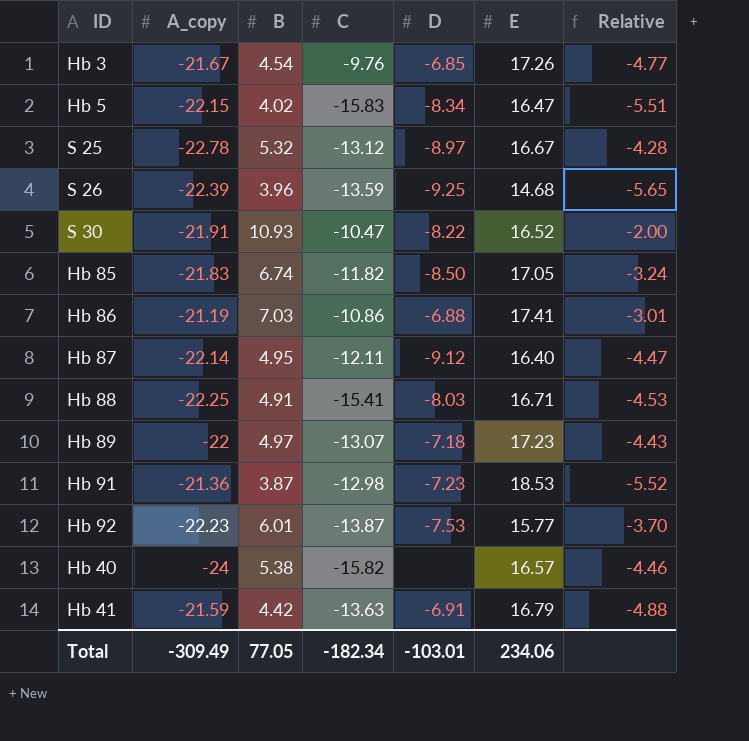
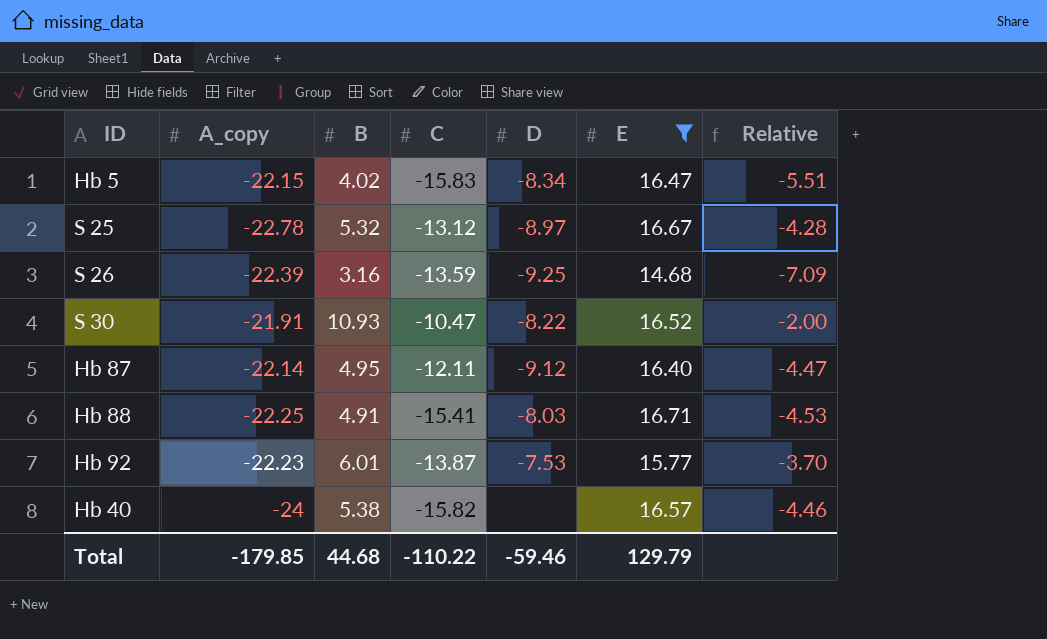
filter: none -> E <= 16.71
S 26 | B: 3.96 -> 3.16
S 26 | Relative: -5.65 -> -7.09
Total | A_copy: -309.49 -> -179.85
Total | B: 77.05 -> 44.68
Total | C: -182.34 -> -110.22
Total | D: -103.01 -> -59.46
Total | E: 234.06 -> 129.79

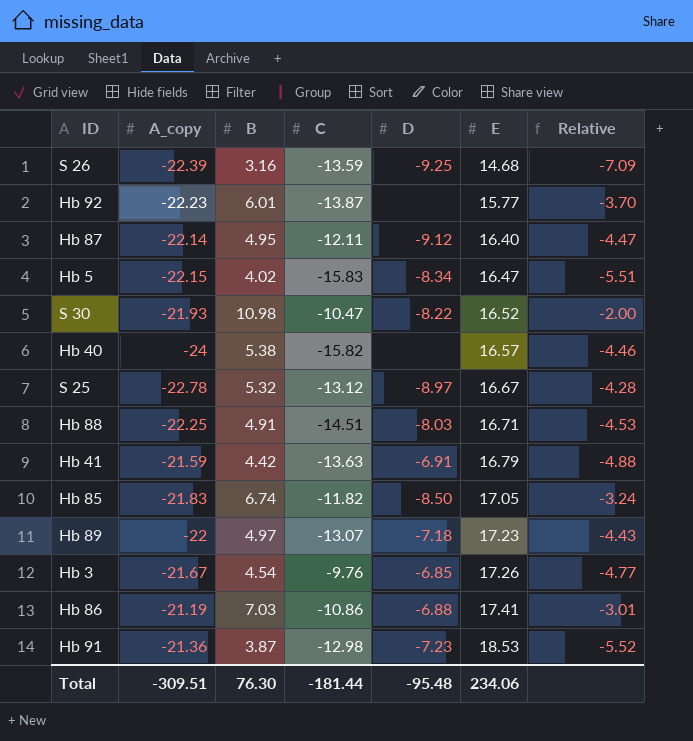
filter: E <= 16.71 -> none
row order: none -> E ascending
Hb 92 | D: -7.53 -> none
S 30 | A_copy: -21.91 -> -21.93
S 30 | B: 10.93 -> 10.98
Hb 88 | C: -15.41 -> -14.51
Total | A_copy: -179.85 -> -309.51
Total | B: 44.68 -> 76.30
Total | C: -110.22 -> -181.44
Total | D: -59.46 -> -95.48
Total | E: 129.79 -> 234.06

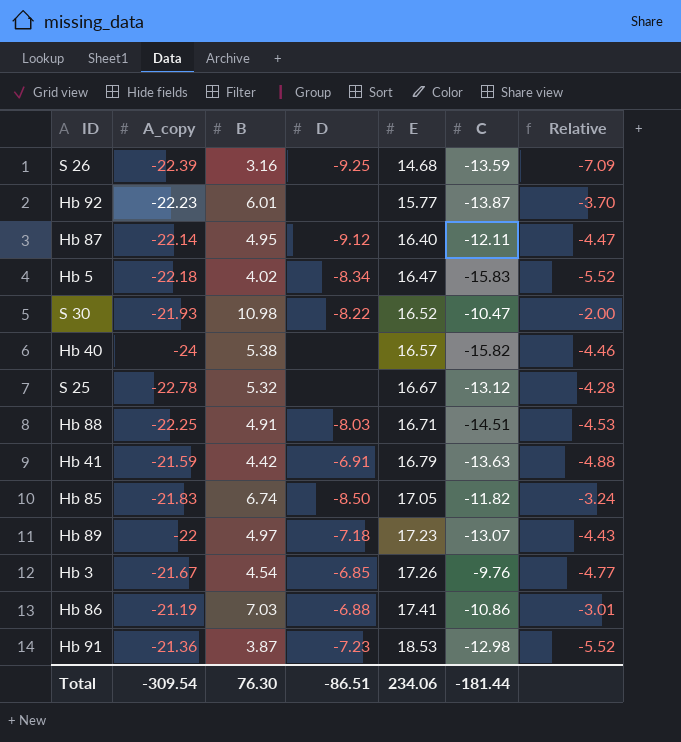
column C | position: 4 -> 6
Hb 5 | A_copy: -22.15 -> -22.18
Hb 5 | Relative: -5.51 -> -5.52
S 25 | D: -8.97 -> none
Total | A_copy: -309.51 -> -309.54
Total | D: -95.48 -> -86.51

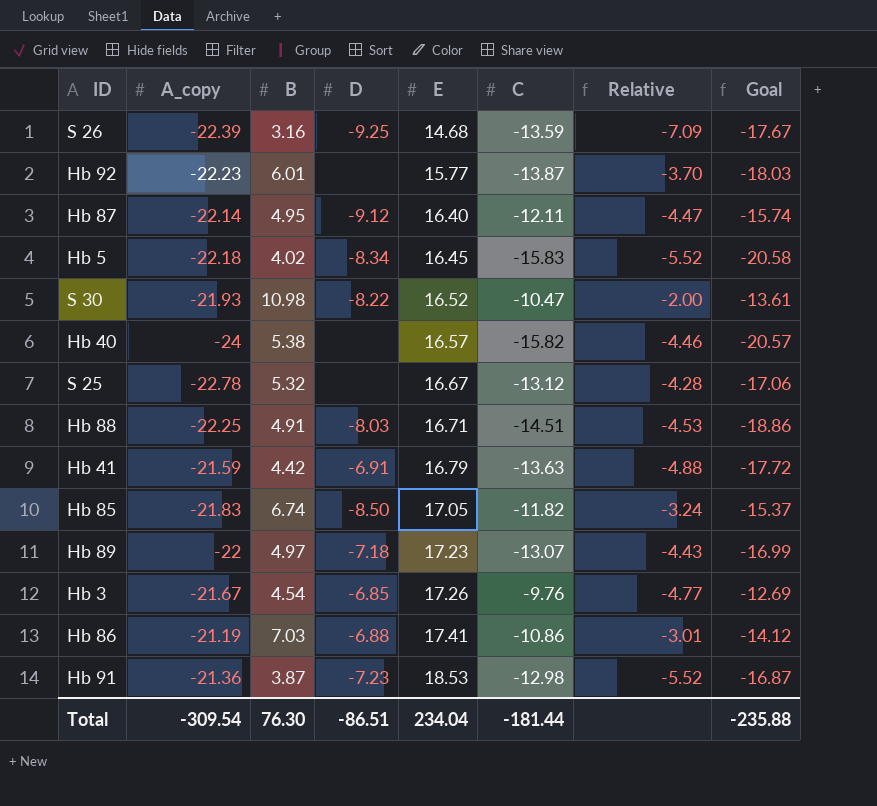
column Goal | formula: none -> [C] * 1.3
Hb 5 | E: 16.47 -> 16.45
Total | E: 234.06 -> 234.04

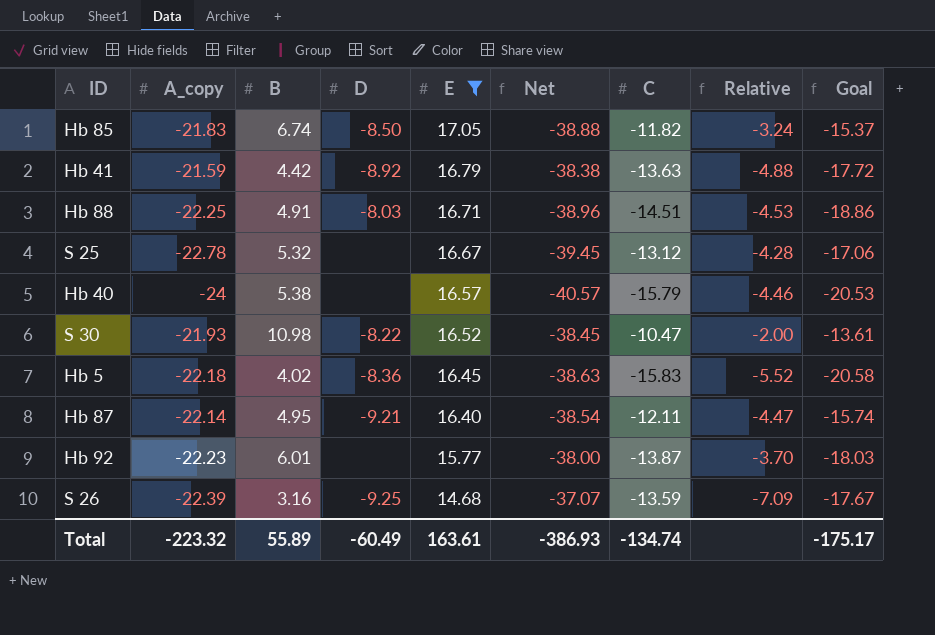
filter: none -> E <= 17.05
row order: E ascending -> E descending
column Net | formula: none -> [A_copy] - [E]
Hb 41 | D: -6.91 -> -8.92
Hb 40 | C: -15.82 -> -15.79
Hb 40 | Goal: -20.57 -> -20.53
Hb 5 | D: -8.34 -> -8.36
Hb 87 | D: -9.12 -> -9.21
Total | A_copy: -309.54 -> -223.32
Total | B: 76.30 -> 55.89
Total | D: -86.51 -> -60.49
Total | E: 234.04 -> 163.61
Total | C: -181.44 -> -134.74
Total | Goal: -235.88 -> -175.17

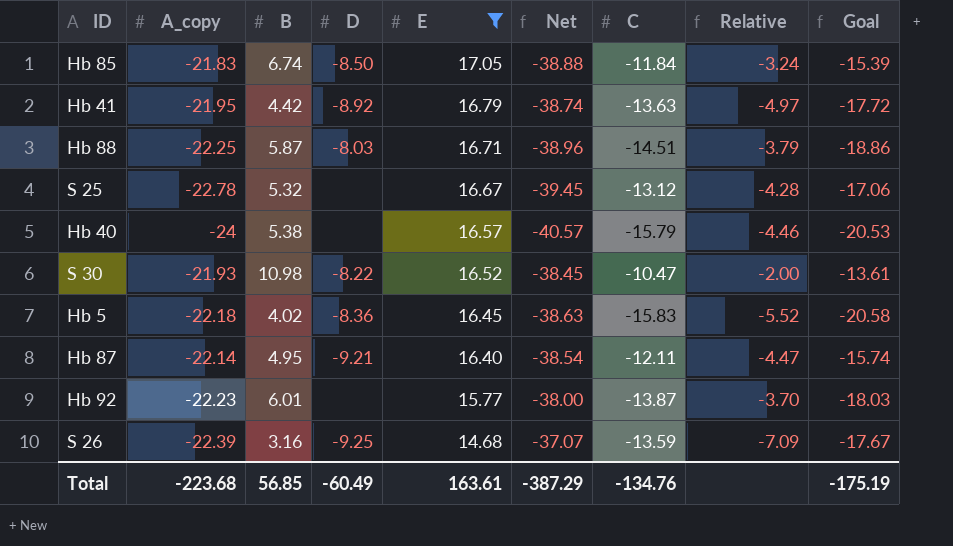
Hb 85 | C: -11.82 -> -11.84
Hb 85 | Goal: -15.37 -> -15.39
Hb 41 | A_copy: -21.59 -> -21.95
Hb 41 | Net: -38.38 -> -38.74
Hb 41 | Relative: -4.88 -> -4.97
Hb 88 | B: 4.91 -> 5.87
Hb 88 | Relative: -4.53 -> -3.79
Total | A_copy: -223.32 -> -223.68
Total | B: 55.89 -> 56.85
Total | Net: -386.93 -> -387.29
Total | C: -134.74 -> -134.76
Total | Goal: -175.17 -> -175.19

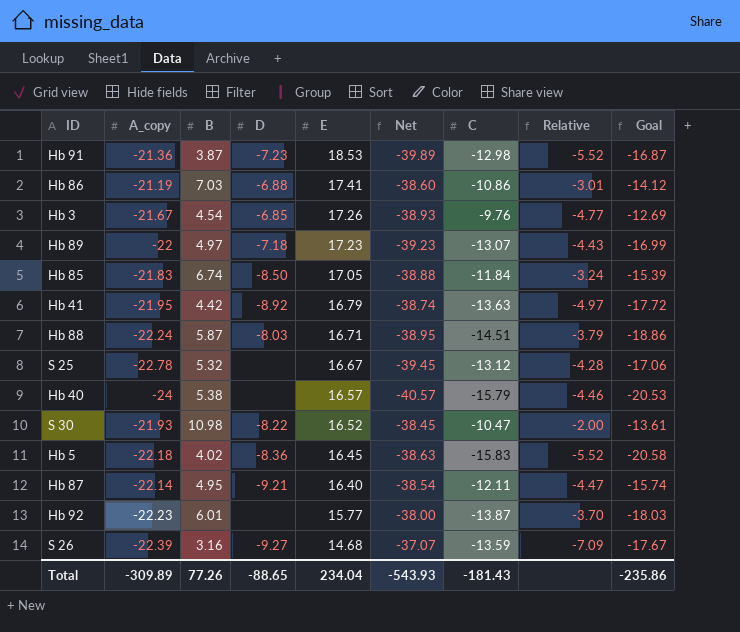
filter: E <= 17.05 -> none
Hb 88 | A_copy: -22.25 -> -22.24
Hb 88 | Net: -38.96 -> -38.95
S 26 | D: -9.25 -> -9.27
Total | A_copy: -223.68 -> -309.89
Total | B: 56.85 -> 77.26
Total | D: -60.49 -> -88.65
Total | E: 163.61 -> 234.04
Total | Net: -387.29 -> -543.93
Total | C: -134.76 -> -181.43
Total | Goal: -175.19 -> -235.86

